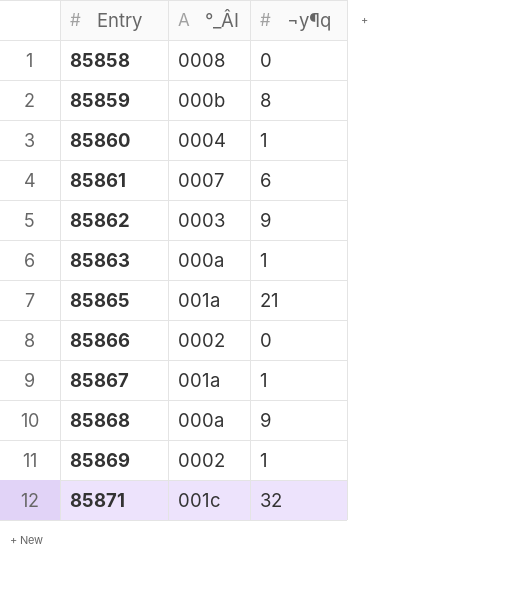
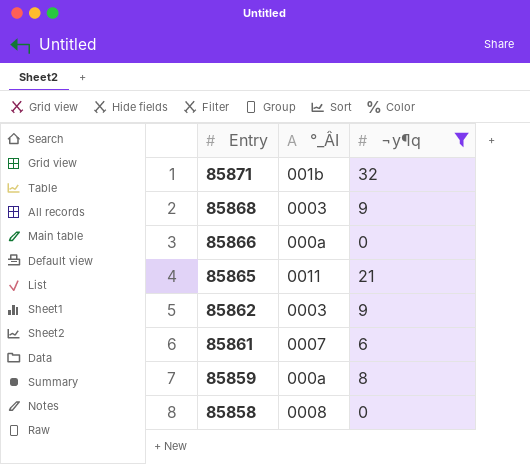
filter: none -> ¬y¶q != 1
row order: Entry ascending -> Entry descending
85871 | °_ÂI: 001c -> 001b
85868 | °_ÂI: 000a -> 0003
85866 | °_ÂI: 0002 -> 000a
85865 | °_ÂI: 001a -> 0011
85859 | °_ÂI: 000b -> 000a

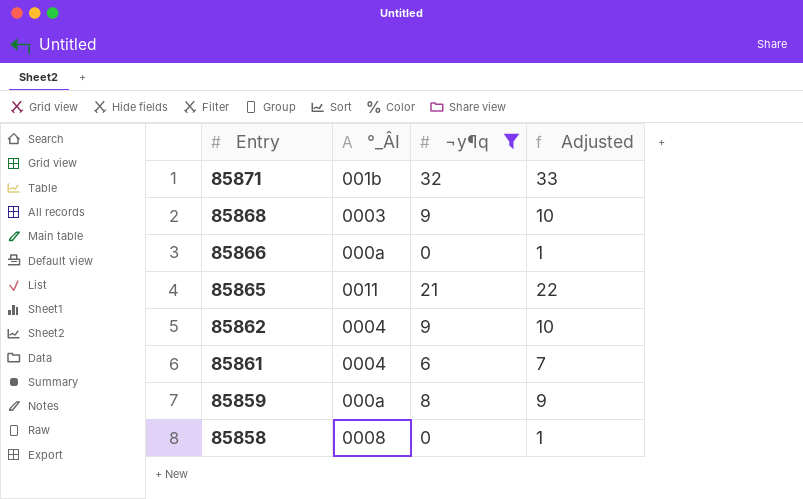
column Adjusted | formula: none -> [¬y¶q] + 1
85862 | °_ÂI: 0003 -> 0004
85861 | °_ÂI: 0007 -> 0004

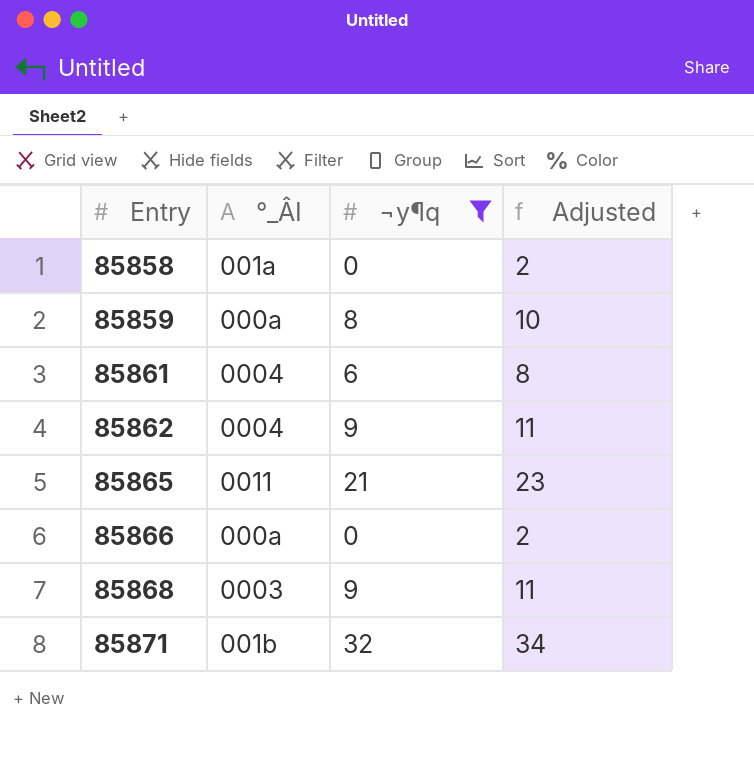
row order: Entry descending -> Entry ascending
column Adjusted | formula: [¬y¶q] + 1 -> [¬y¶q] + 2
85858 | °_ÂI: 0008 -> 001a

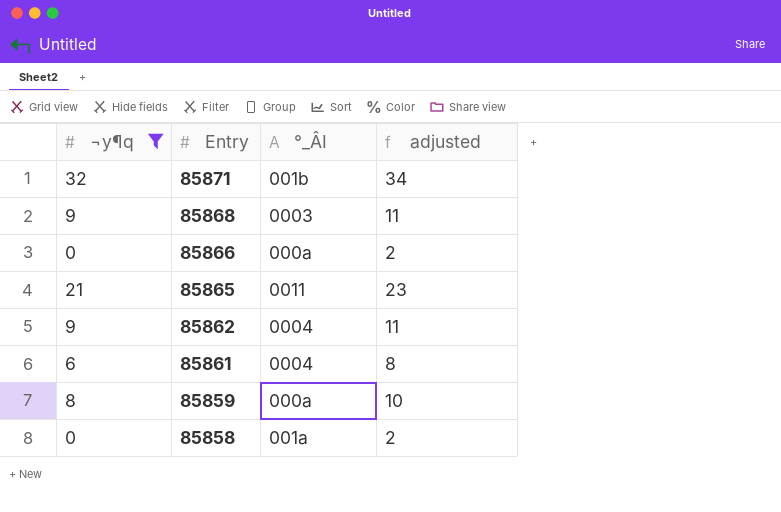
row order: Entry ascending -> Entry descending
column ¬y¶q | position: 3 -> 1
column name: Adjusted -> adjusted

